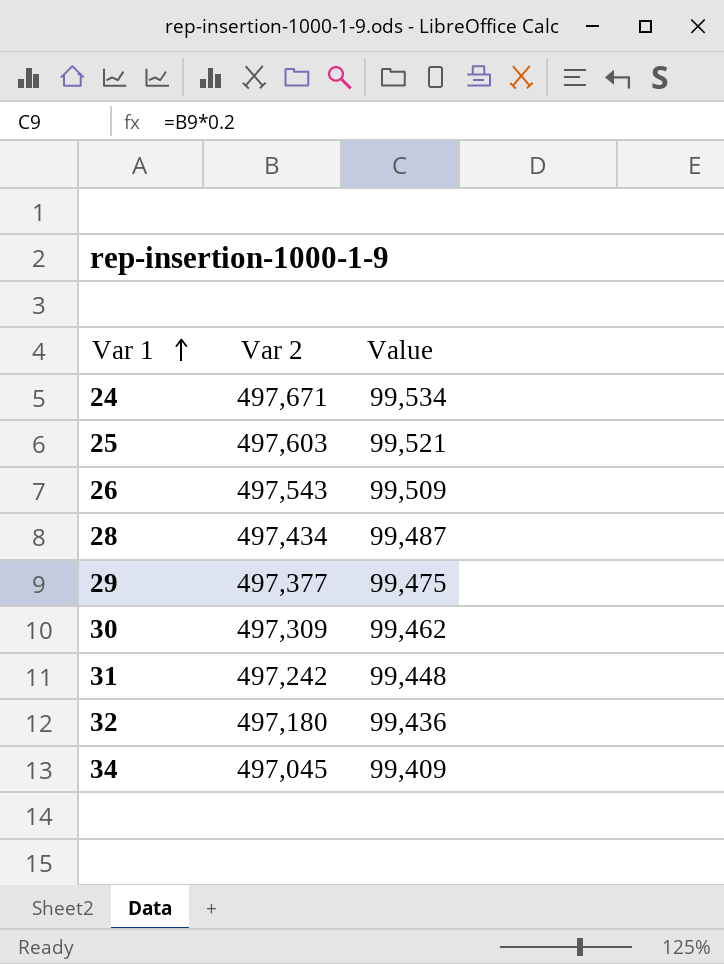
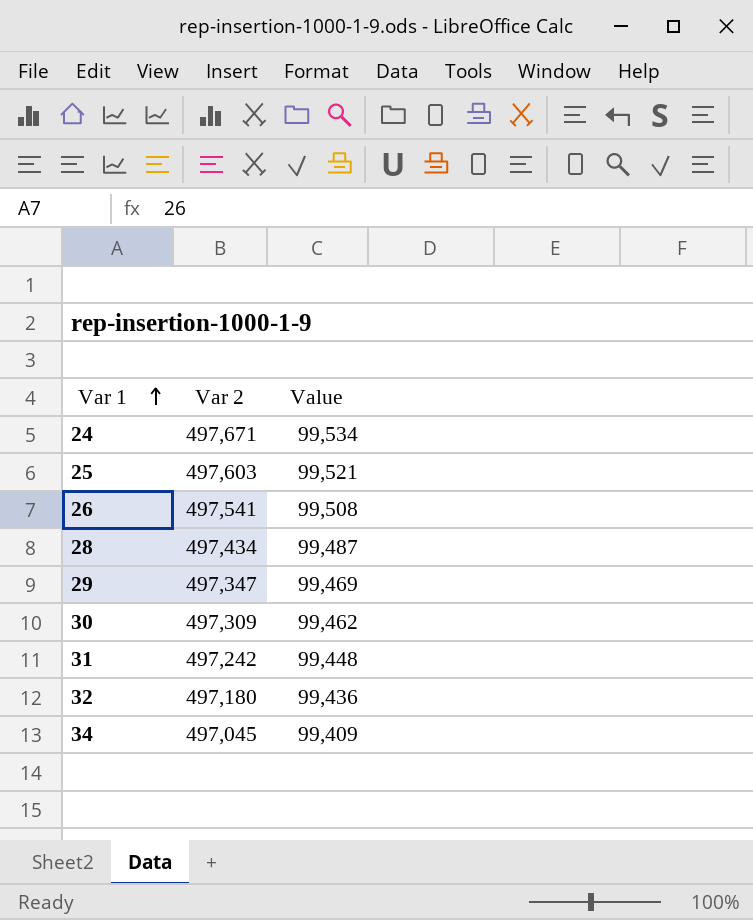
26 | Var 2: 497,543 -> 497,541
26 | Value: 99,509 -> 99,508
29 | Var 2: 497,377 -> 497,347
29 | Value: 99,475 -> 99,469

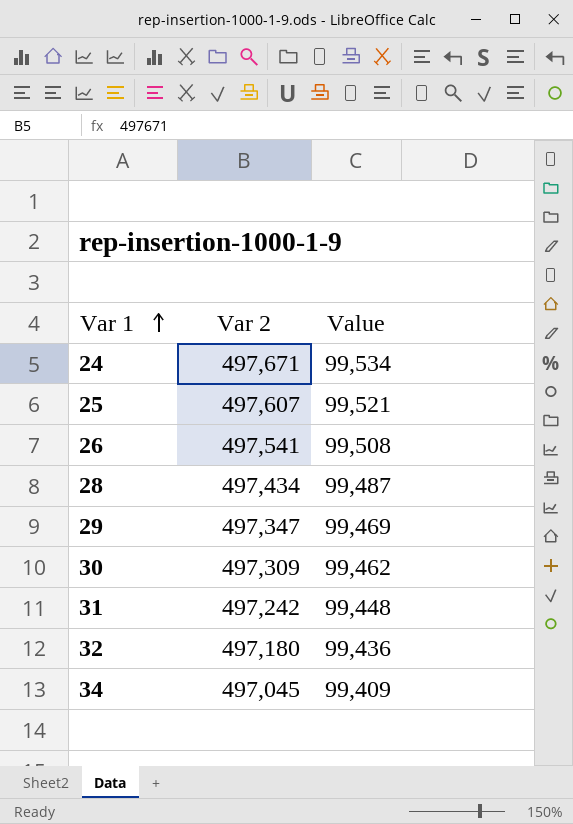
25 | Var 2: 497,603 -> 497,607

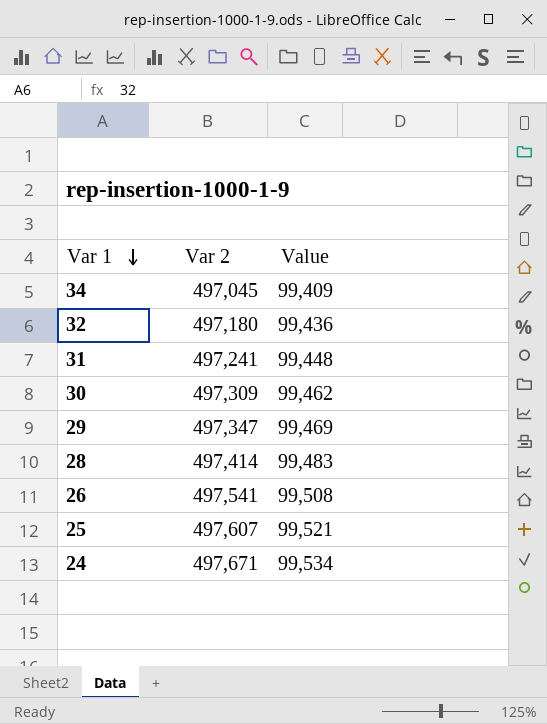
row order: Var 1 ascending -> Var 1 descending
31 | Var 2: 497,242 -> 497,241
28 | Var 2: 497,434 -> 497,414
28 | Value: 99,487 -> 99,483

